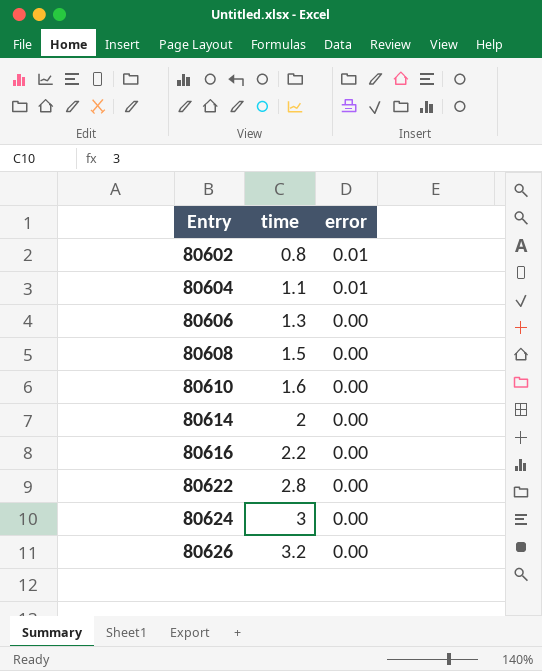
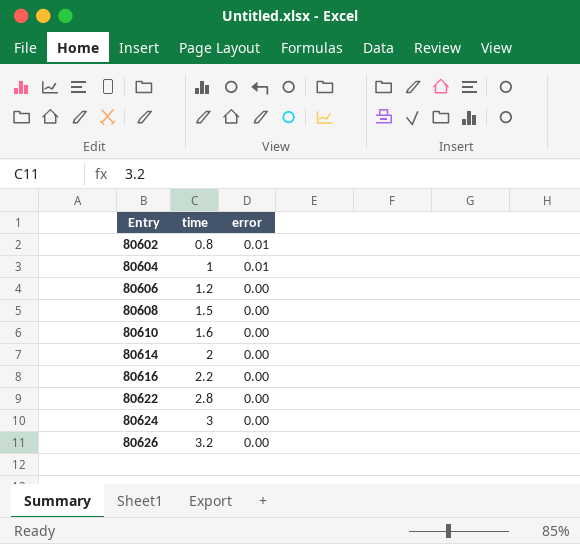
80604 | time: 1.1 -> 1
80606 | time: 1.3 -> 1.2

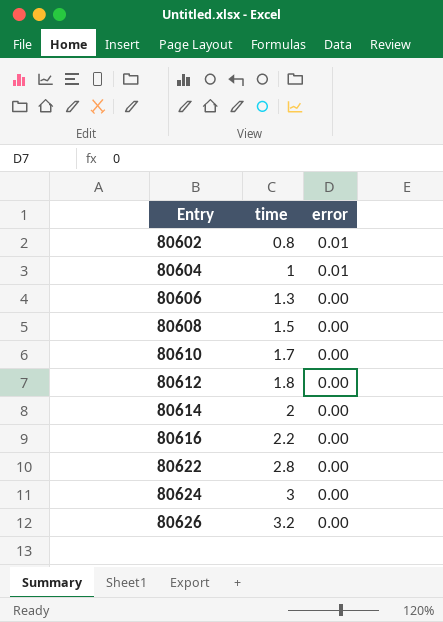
80606 | time: 1.2 -> 1.3
80610 | time: 1.6 -> 1.7
row 80612: none -> 1.8 | 0.00

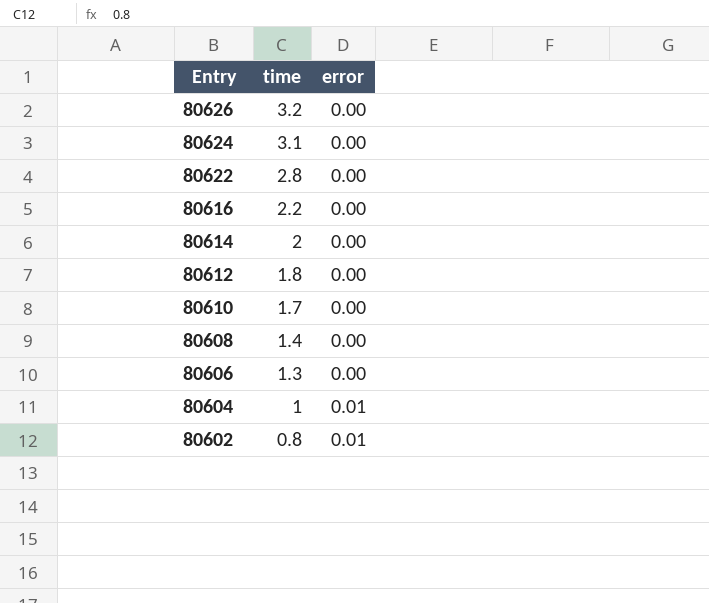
row order: Entry ascending -> Entry descending
80624 | time: 3 -> 3.1
80608 | time: 1.5 -> 1.4

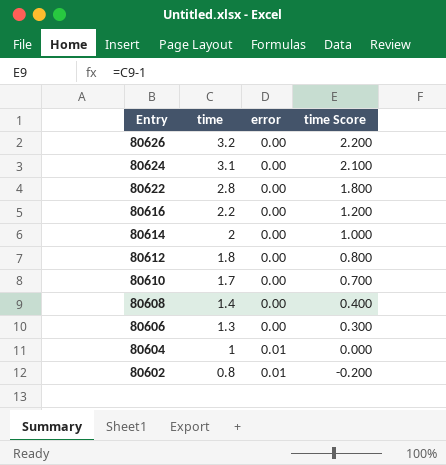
column time Score | formula: none -> [time] - 1

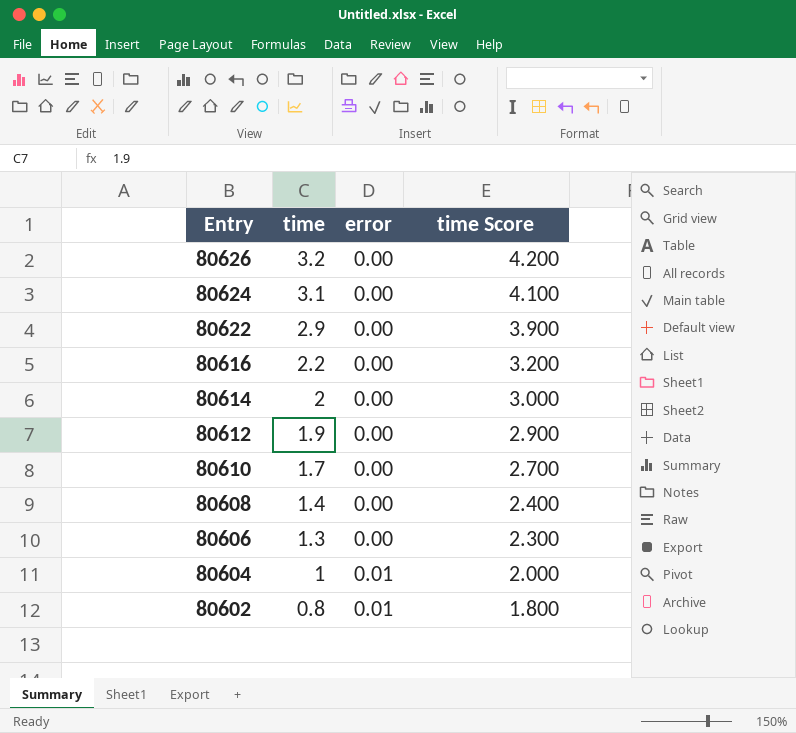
column time Score | formula: [time] - 1 -> [time] + 1
80622 | time: 2.8 -> 2.9
80612 | time: 1.8 -> 1.9

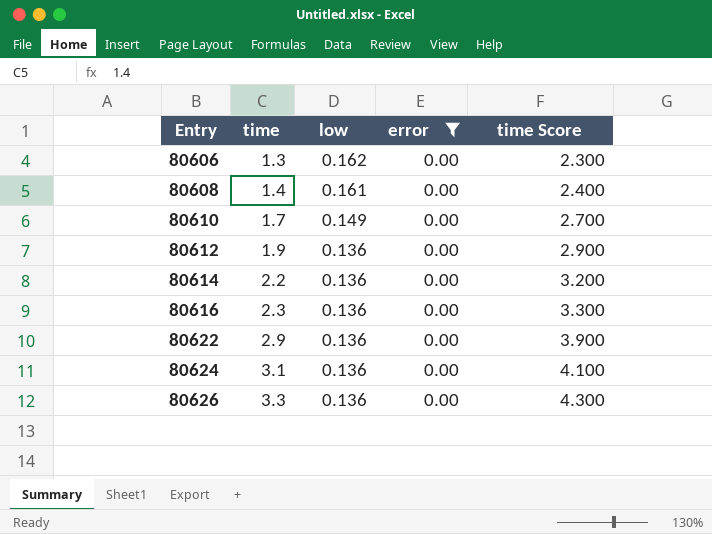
filter: none -> error = 0.00
row order: Entry descending -> Entry ascending
column low | position: none -> 3
80614 | time: 2 -> 2.2
80614 | time Score: 3.000 -> 3.200
80616 | time: 2.2 -> 2.3
80616 | time Score: 3.200 -> 3.300
80626 | time: 3.2 -> 3.3
80626 | time Score: 4.200 -> 4.300

